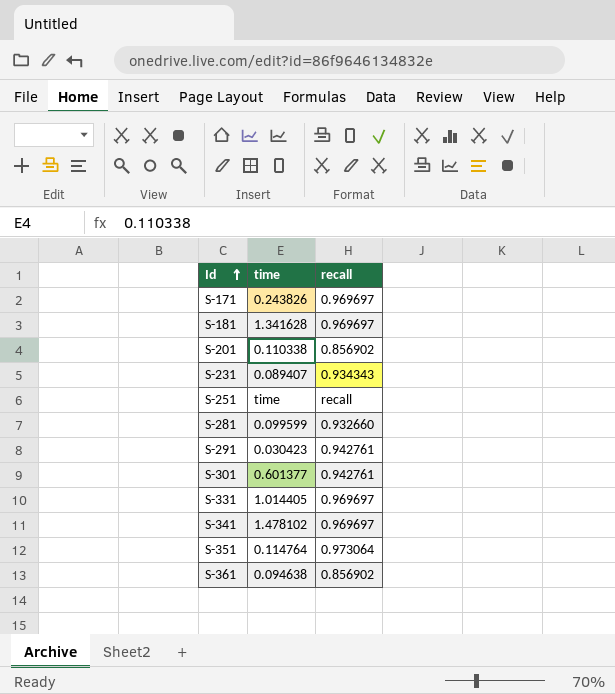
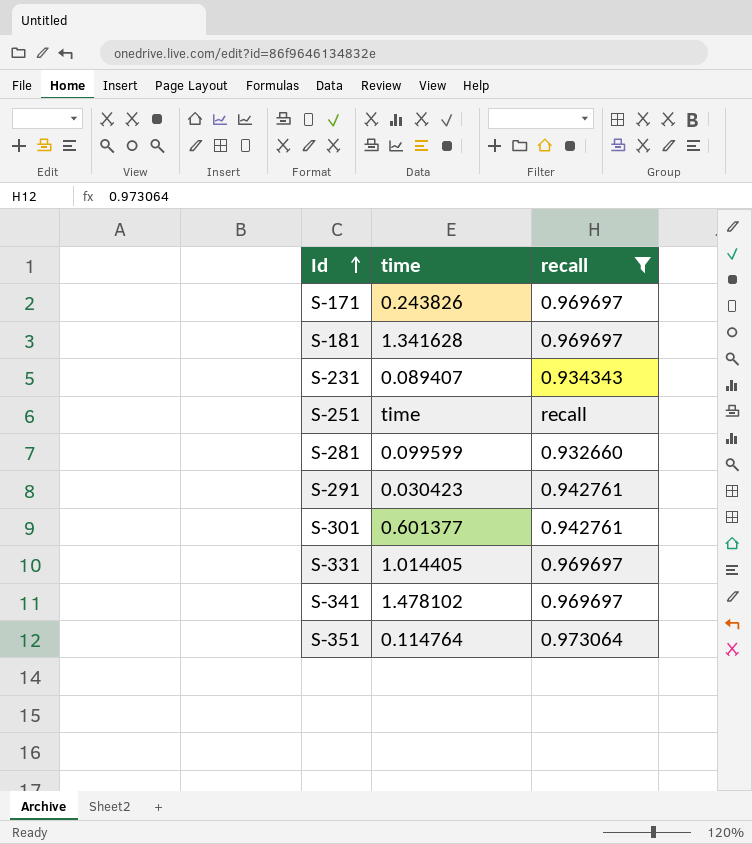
filter: none -> recall != 0.856902

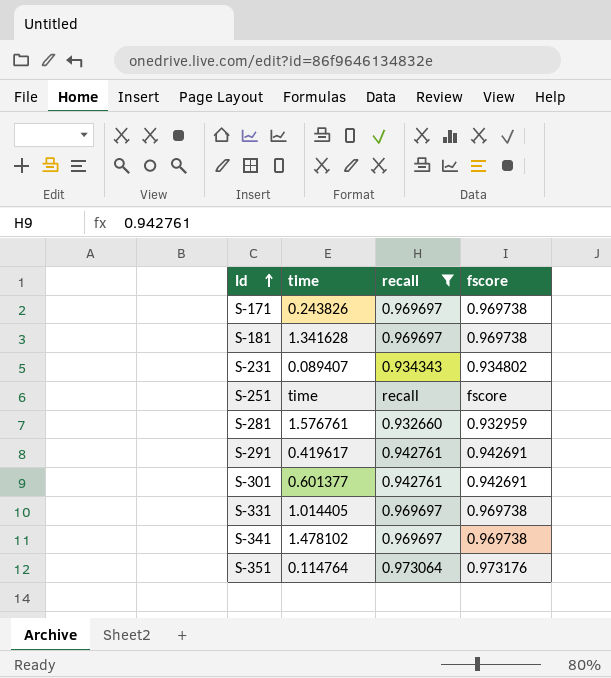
column fscore | position: none -> 4
S-281 | time: 0.099599 -> 1.576761
S-291 | time: 0.030423 -> 0.419617

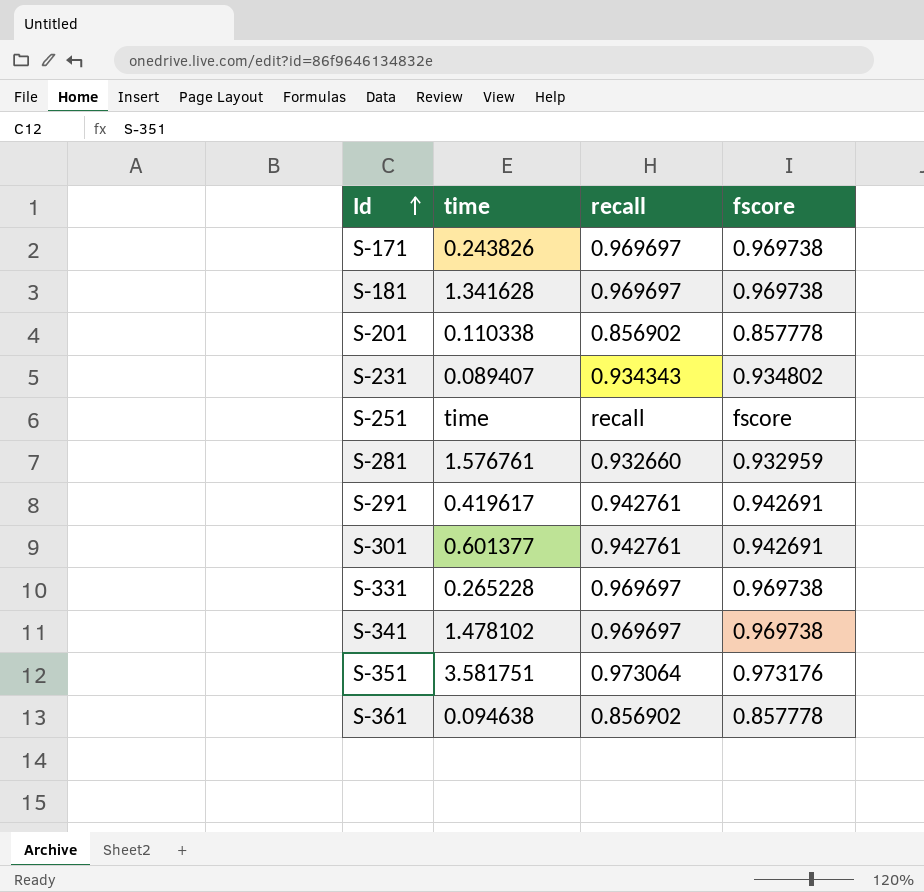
filter: recall != 0.856902 -> none
S-331 | time: 1.014405 -> 0.265228
S-351 | time: 0.114764 -> 3.581751

